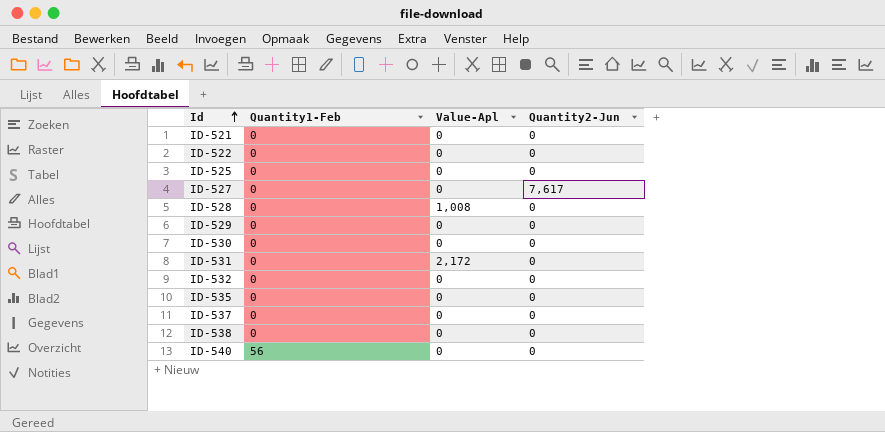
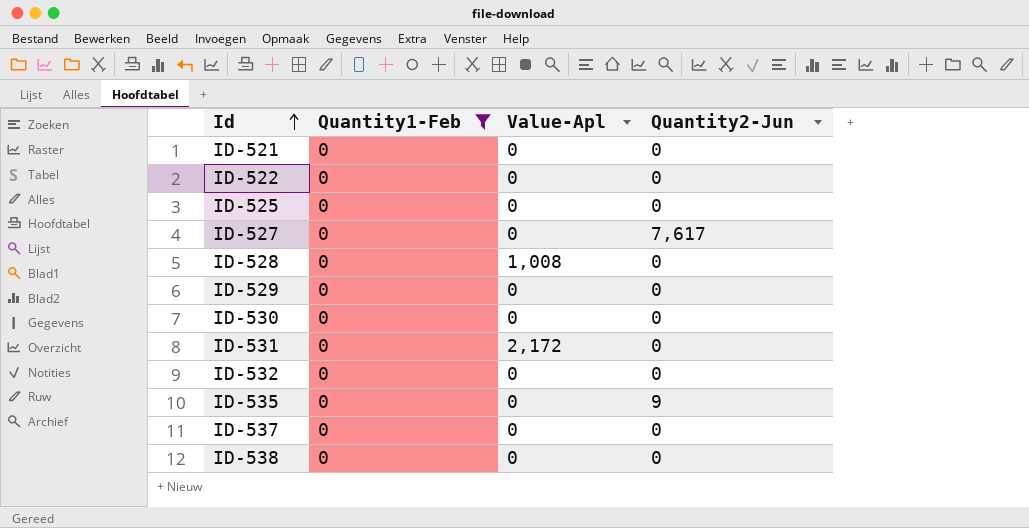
filter: none -> Quantity1-Feb = 0
ID-535 | Quantity2-Jun: 0 -> 9

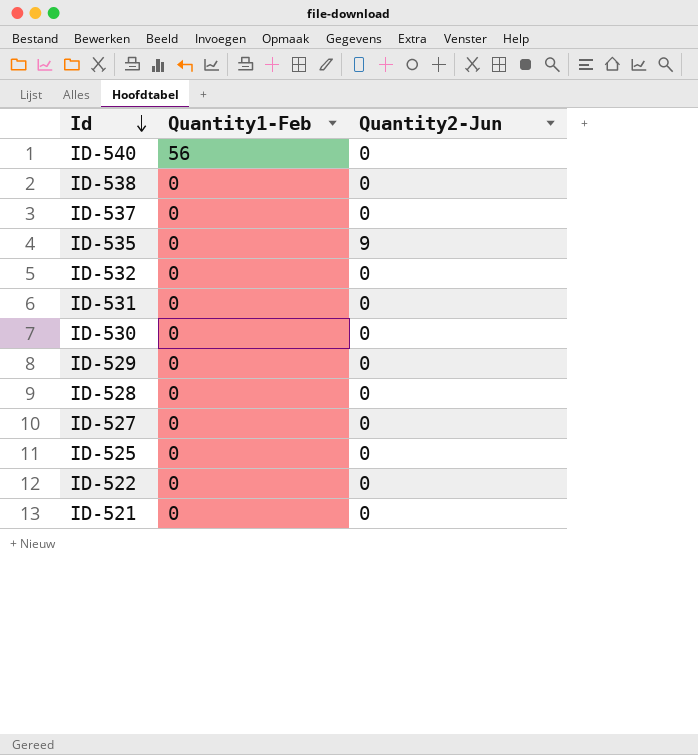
filter: Quantity1-Feb = 0 -> none
row order: Id ascending -> Id descending
column Value-Apl | position: 3 -> none
ID-527 | Quantity2-Jun: 7,617 -> 0

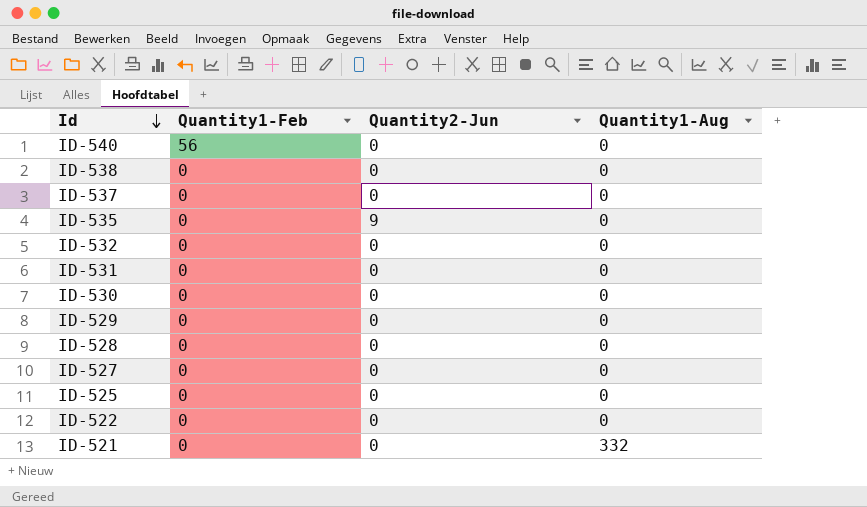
column Quantity1-Aug | position: none -> 4

